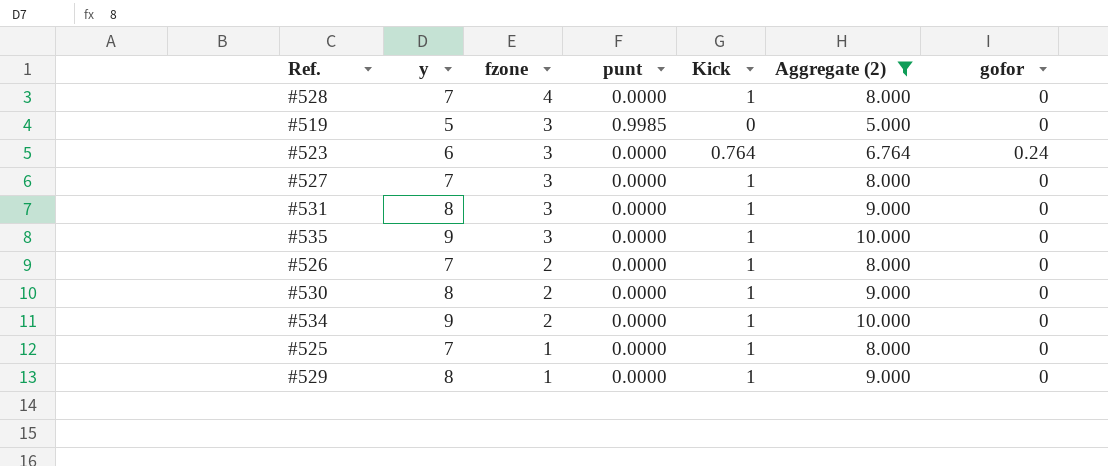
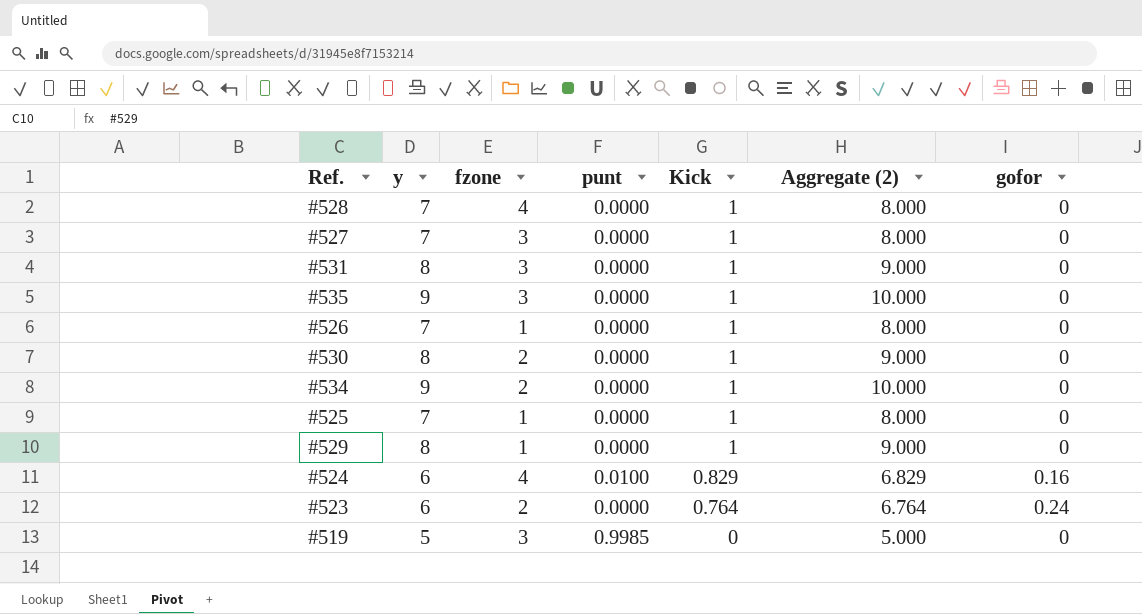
filter: Aggregate (2) != 6.829 -> none
row order: fzone descending -> Kick descending
#526 | fzone: 2 -> 1
#523 | fzone: 3 -> 2

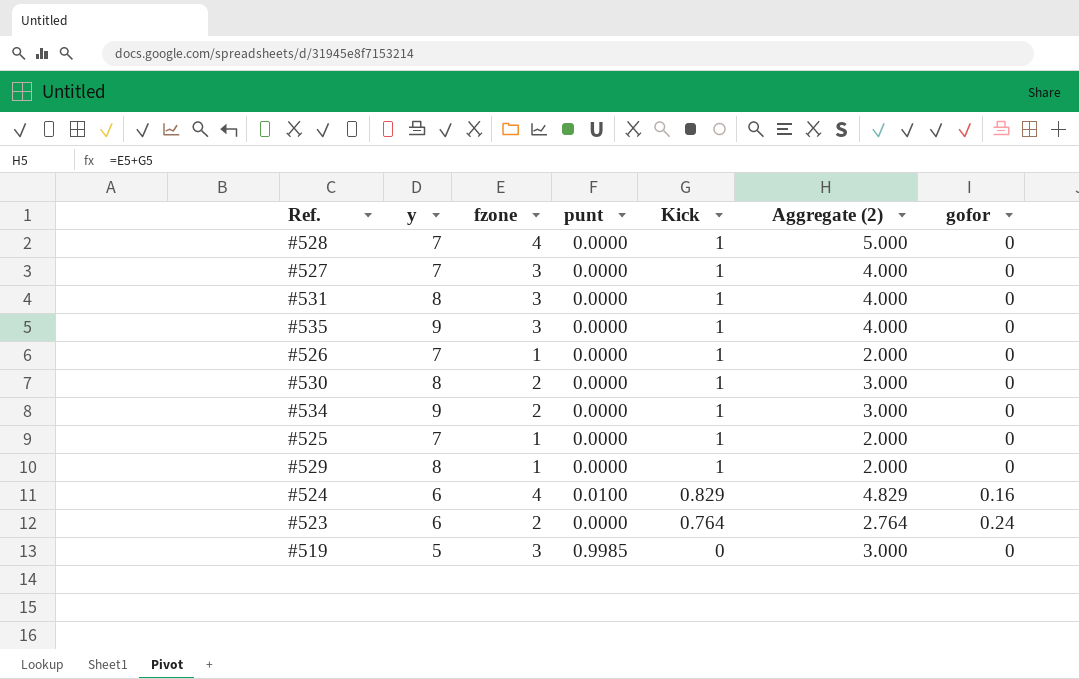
column Aggregate (2) | formula: [y] + [Kick] -> [fzone] + [Kick]

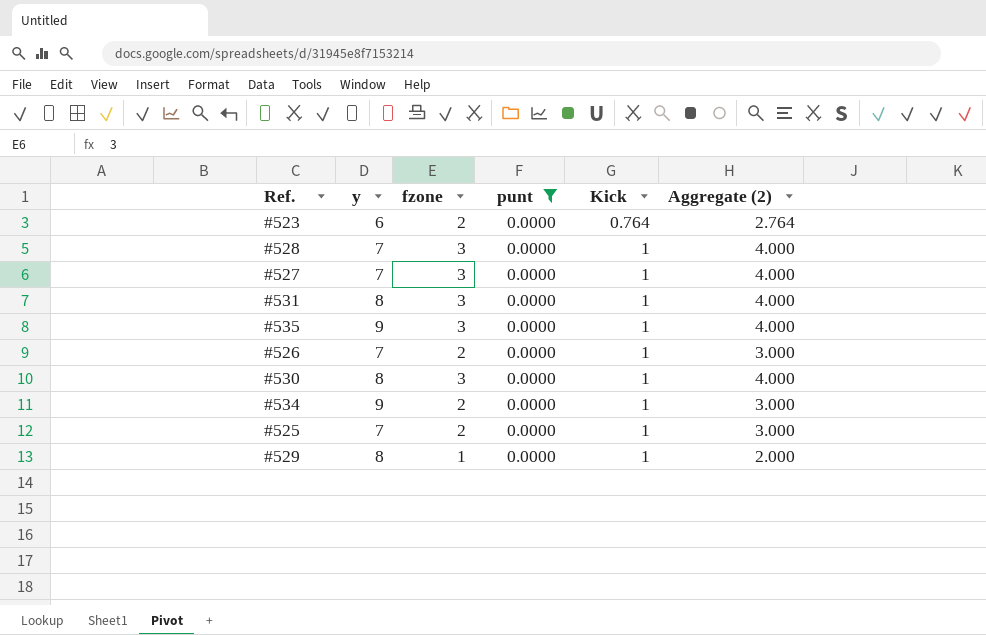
filter: none -> punt = 0.0000
row order: Kick descending -> Kick ascending
column gofor | position: 7 -> none
#528 | fzone: 4 -> 3
#528 | Aggregate (2): 5.000 -> 4.000
#526 | fzone: 1 -> 2
#526 | Aggregate (2): 2.000 -> 3.000
#530 | fzone: 2 -> 3
#530 | Aggregate (2): 3.000 -> 4.000
#525 | fzone: 1 -> 2
#525 | Aggregate (2): 2.000 -> 3.000

